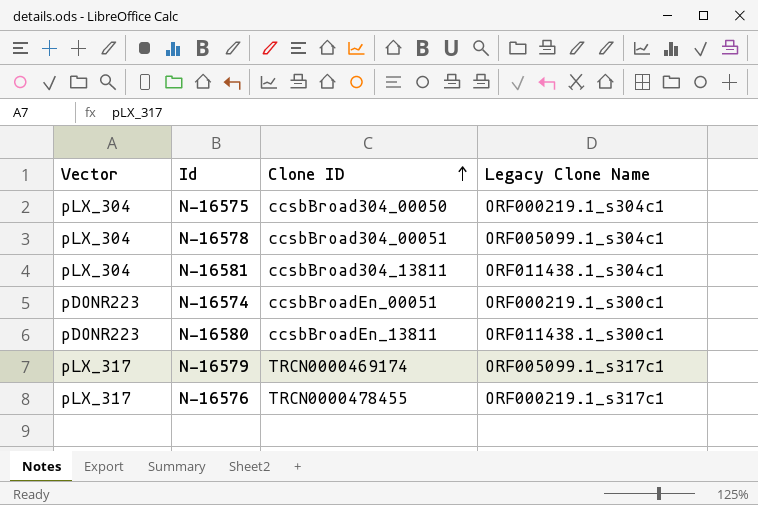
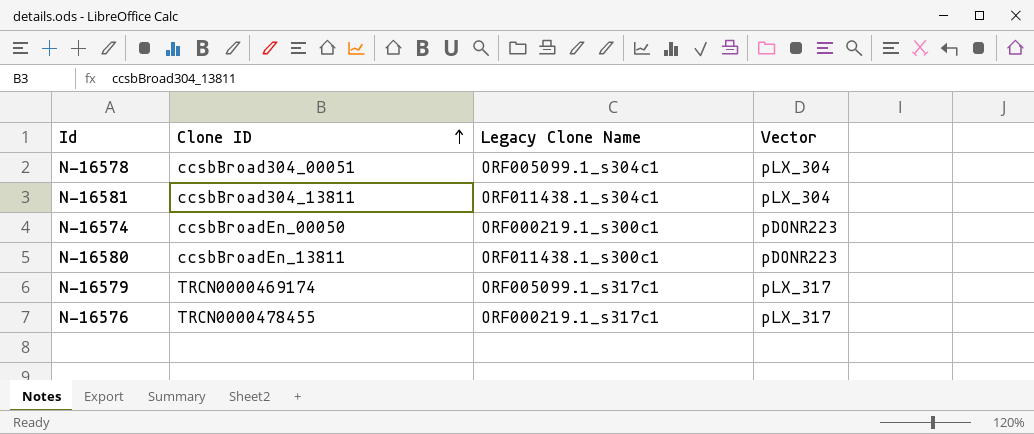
column Vector | position: 1 -> 4
row N-16575: pLX_304 | ccsbBroad304_00050 | ORF000219.1_s304c1 -> none
N-16574 | Clone ID: ccsbBroadEn_00051 -> ccsbBroadEn_00050

